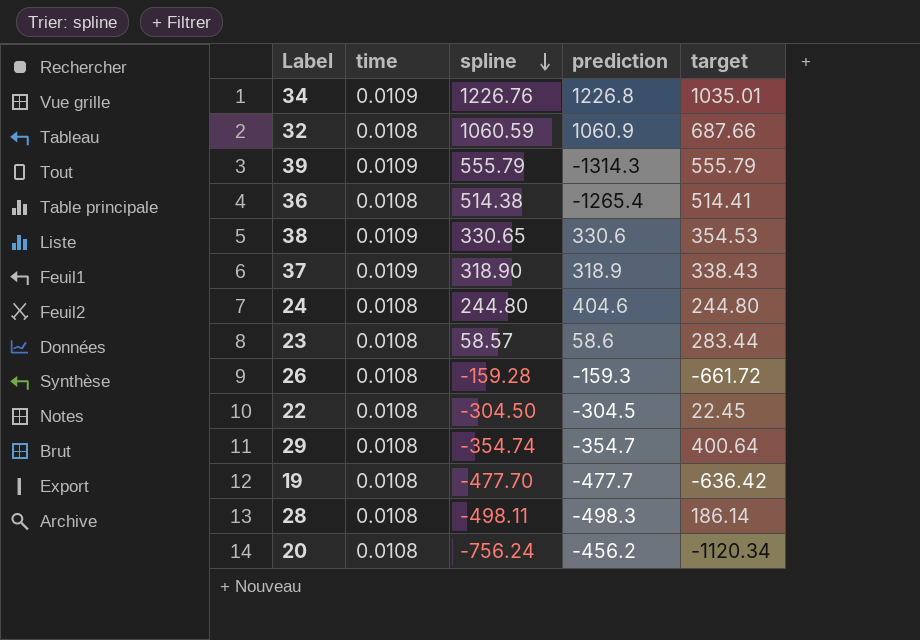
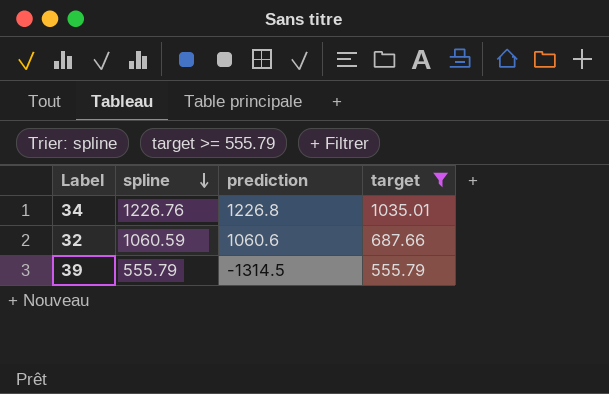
filter: none -> target >= 555.79
column time | position: 2 -> none
32 | prediction: 1060.9 -> 1060.6
39 | prediction: -1314.3 -> -1314.5

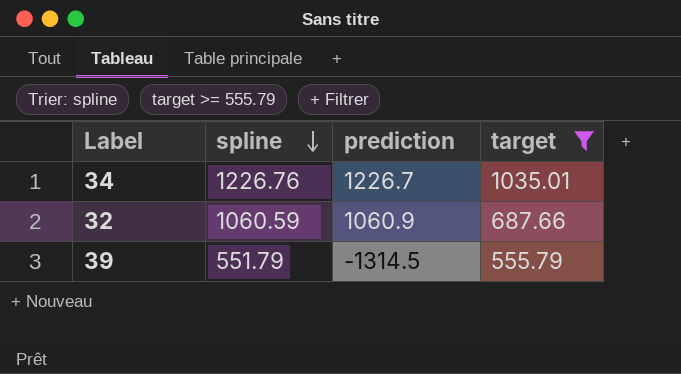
34 | prediction: 1226.8 -> 1226.7
32 | prediction: 1060.6 -> 1060.9
39 | spline: 555.79 -> 551.79

